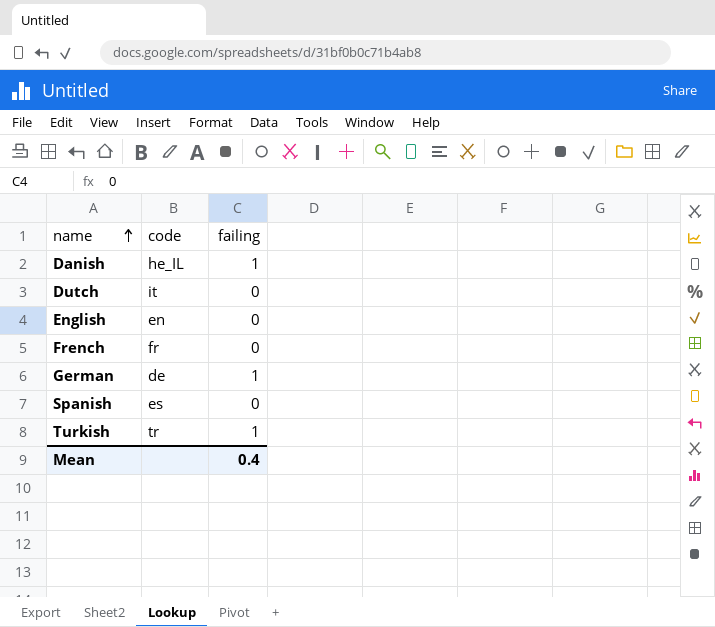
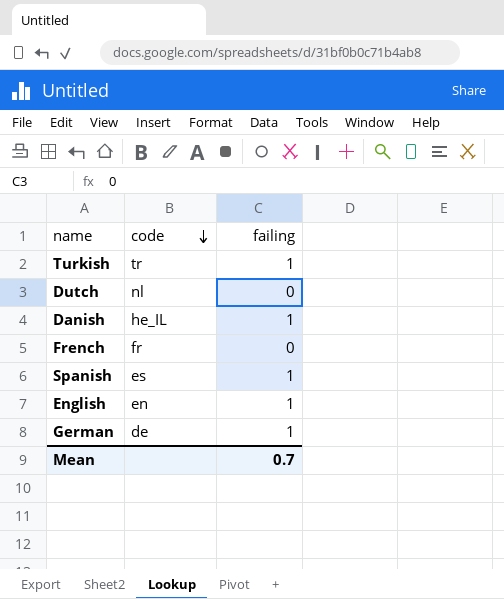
row order: name ascending -> code descending
Dutch | code: it -> nl
Spanish | failing: 0 -> 1
English | failing: 0 -> 1
Mean | failing: 0.4 -> 0.7

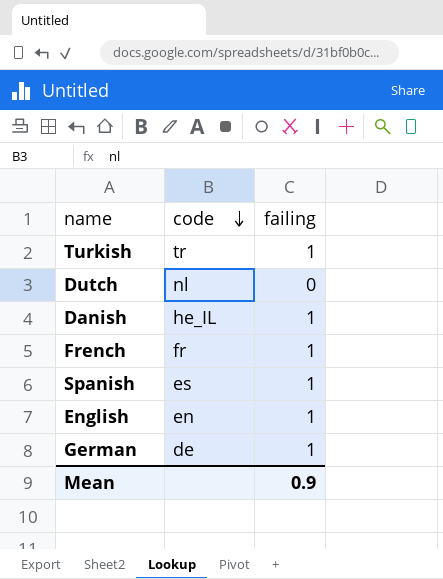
French | failing: 0 -> 1
Mean | failing: 0.7 -> 0.9

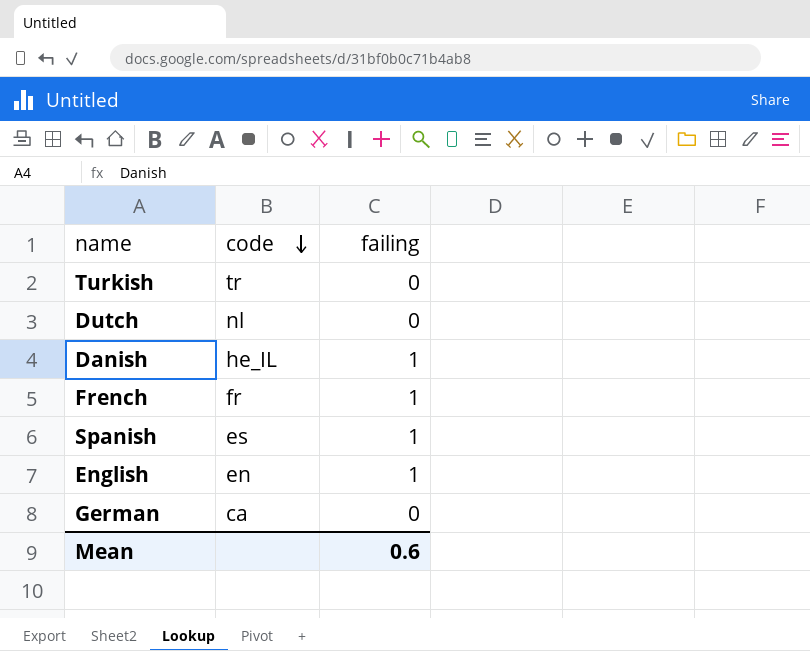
Turkish | failing: 1 -> 0
German | code: de -> ca
German | failing: 1 -> 0
Mean | failing: 0.9 -> 0.6

